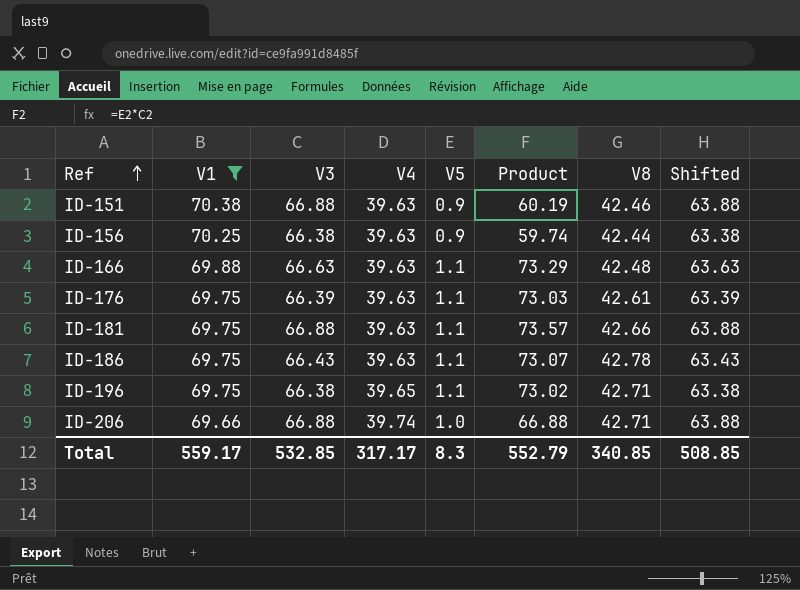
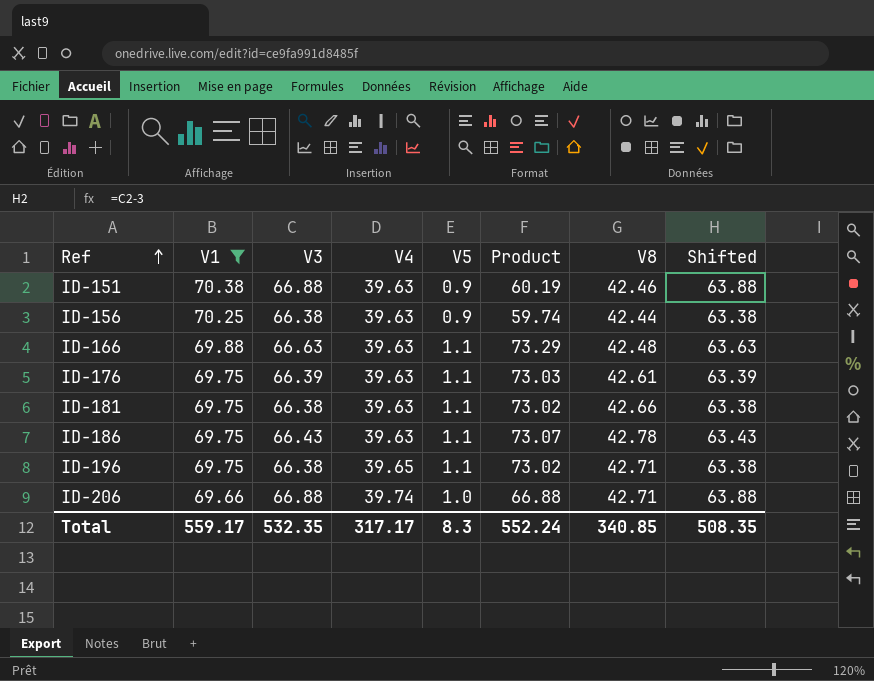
ID-181 | V3: 66.88 -> 66.38
ID-181 | Product: 73.57 -> 73.02
ID-181 | Shifted: 63.88 -> 63.38
Total | V3: 532.85 -> 532.35
Total | Product: 552.79 -> 552.24
Total | Shifted: 508.85 -> 508.35

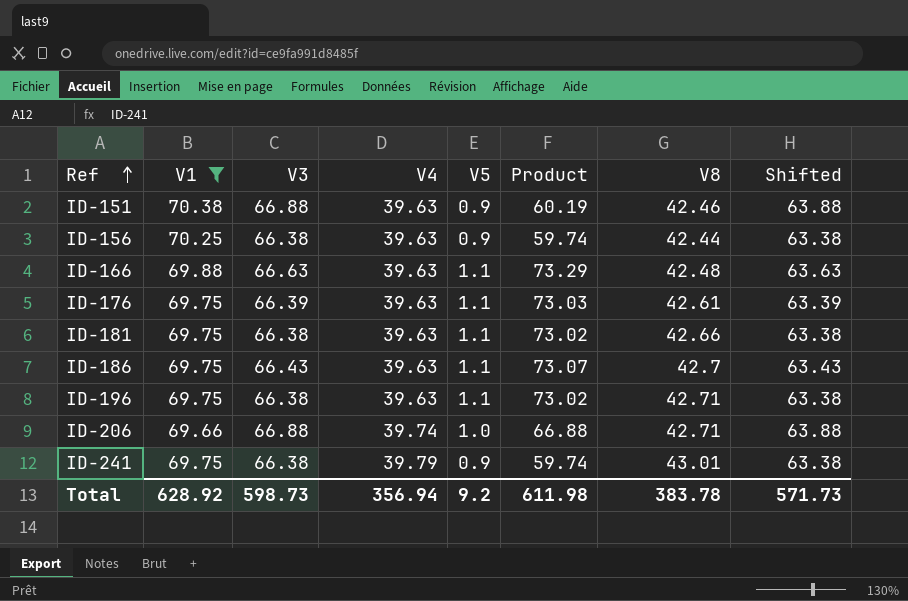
ID-186 | V8: 42.78 -> 42.7
ID-196 | V4: 39.65 -> 39.63
row ID-241: none -> 69.75 | 66.38 | 39.79 | 0.9 | 59.74 | 43.01 | 63.38
Total | V1: 559.17 -> 628.92
Total | V3: 532.35 -> 598.73
Total | V4: 317.17 -> 356.94
Total | V5: 8.3 -> 9.2
Total | Product: 552.24 -> 611.98
Total | V8: 340.85 -> 383.78
Total | Shifted: 508.35 -> 571.73

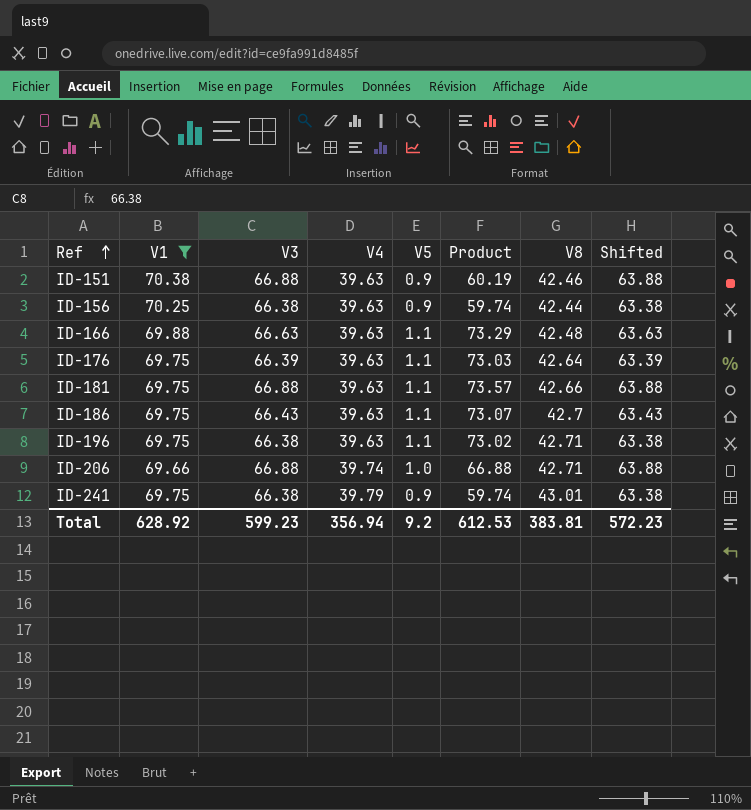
ID-176 | V8: 42.61 -> 42.64
ID-181 | V3: 66.38 -> 66.88
ID-181 | Product: 73.02 -> 73.57
ID-181 | Shifted: 63.38 -> 63.88
Total | V3: 598.73 -> 599.23
Total | Product: 611.98 -> 612.53
Total | V8: 383.78 -> 383.81
Total | Shifted: 571.73 -> 572.23

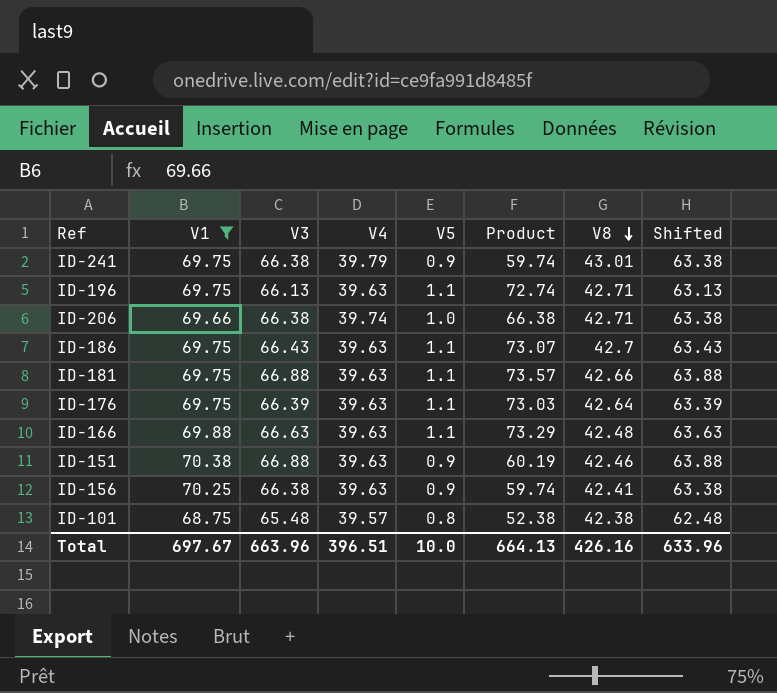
row order: Ref ascending -> V8 descending
ID-196 | V3: 66.38 -> 66.13
ID-196 | Product: 73.02 -> 72.74
ID-196 | Shifted: 63.38 -> 63.13
ID-206 | V3: 66.88 -> 66.38
ID-206 | Product: 66.88 -> 66.38
ID-206 | Shifted: 63.88 -> 63.38
ID-156 | V8: 42.44 -> 42.41
row ID-101: none -> 68.75 | 65.48 | 39.57 | 0.8 | 52.38 | 42.38 | 62.48
Total | V1: 628.92 -> 697.67
Total | V3: 599.23 -> 663.96
Total | V4: 356.94 -> 396.51
Total | V5: 9.2 -> 10.0
Total | Product: 612.53 -> 664.13
Total | V8: 383.81 -> 426.16
Total | Shifted: 572.23 -> 633.96

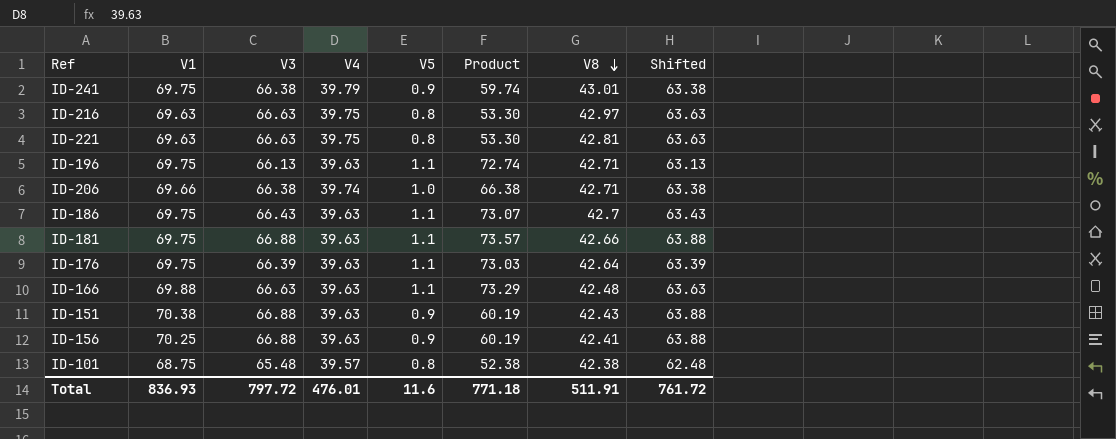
filter: V1 != 69.63 -> none
ID-151 | V8: 42.46 -> 42.43
ID-156 | V3: 66.38 -> 66.88
ID-156 | Product: 59.74 -> 60.19
ID-156 | Shifted: 63.38 -> 63.88
Total | V1: 697.67 -> 836.93
Total | V3: 663.96 -> 797.72
Total | V4: 396.51 -> 476.01
Total | V5: 10.0 -> 11.6
Total | Product: 664.13 -> 771.18
Total | V8: 426.16 -> 511.91
Total | Shifted: 633.96 -> 761.72

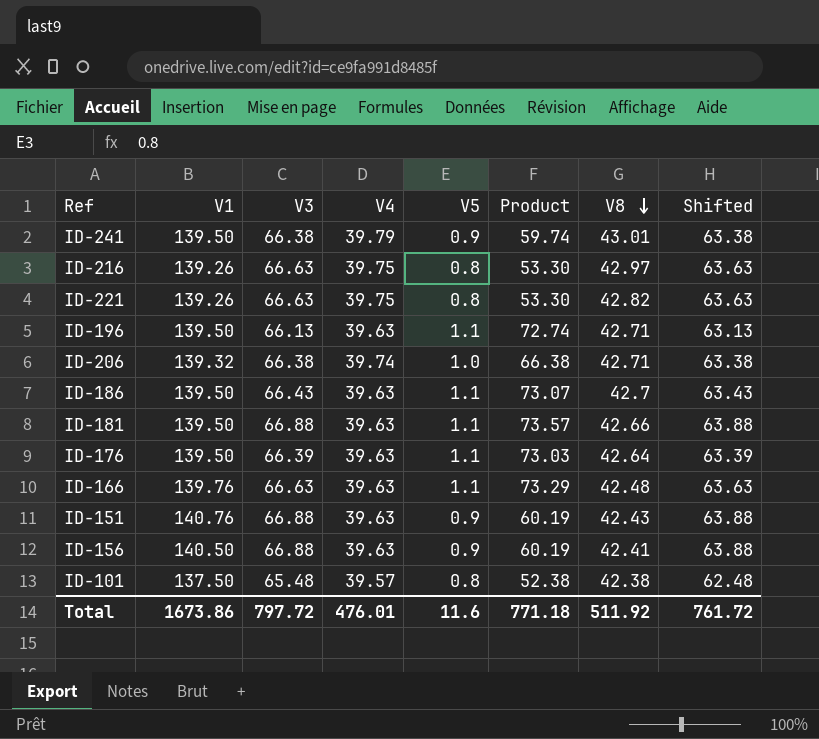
ID-241 | V1: 69.75 -> 139.50
ID-216 | V1: 69.63 -> 139.26
ID-221 | V1: 69.63 -> 139.26
ID-221 | V8: 42.81 -> 42.82
ID-196 | V1: 69.75 -> 139.50
ID-206 | V1: 69.66 -> 139.32
ID-186 | V1: 69.75 -> 139.50
ID-181 | V1: 69.75 -> 139.50
ID-176 | V1: 69.75 -> 139.50
ID-166 | V1: 69.88 -> 139.76
ID-151 | V1: 70.38 -> 140.76
ID-156 | V1: 70.25 -> 140.50
ID-101 | V1: 68.75 -> 137.50
Total | V1: 836.93 -> 1673.86
Total | V8: 511.91 -> 511.92

